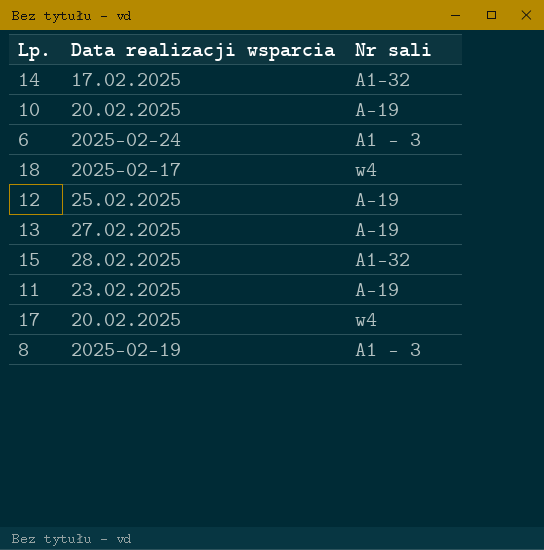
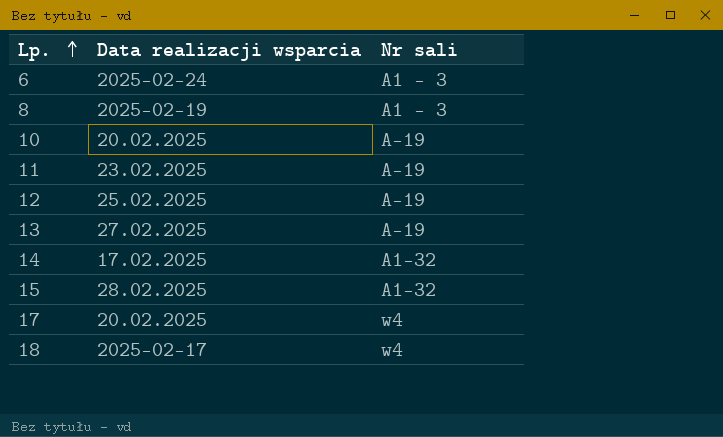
row order: none -> Lp. ascending

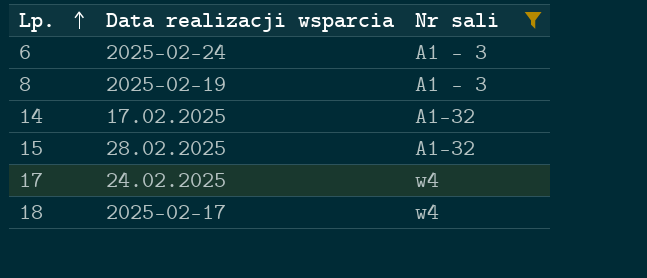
filter: none -> Nr sali != A-19
17 | Data realizacji wsparcia: 20.02.2025 -> 24.02.2025

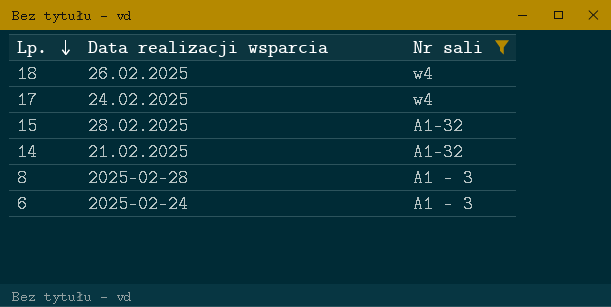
row order: Lp. ascending -> Lp. descending
18 | Data realizacji wsparcia: 2025-02-17 -> 26.02.2025
14 | Data realizacji wsparcia: 17.02.2025 -> 21.02.2025
8 | Data realizacji wsparcia: 2025-02-19 -> 2025-02-28

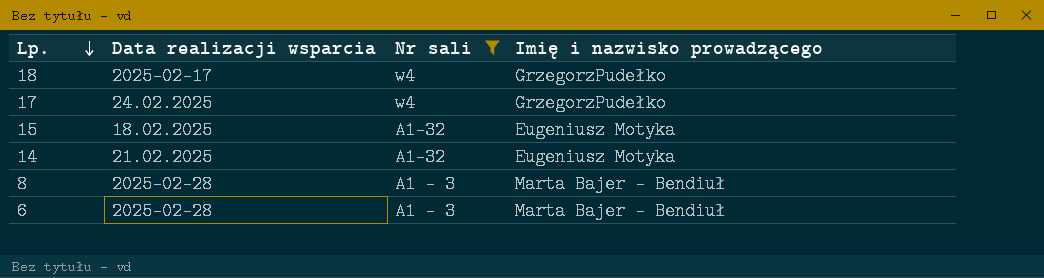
column Imię i nazwisko prowadzącego | position: none -> 4
18 | Data realizacji wsparcia: 26.02.2025 -> 2025-02-17
15 | Data realizacji wsparcia: 28.02.2025 -> 18.02.2025
6 | Data realizacji wsparcia: 2025-02-24 -> 2025-02-28

